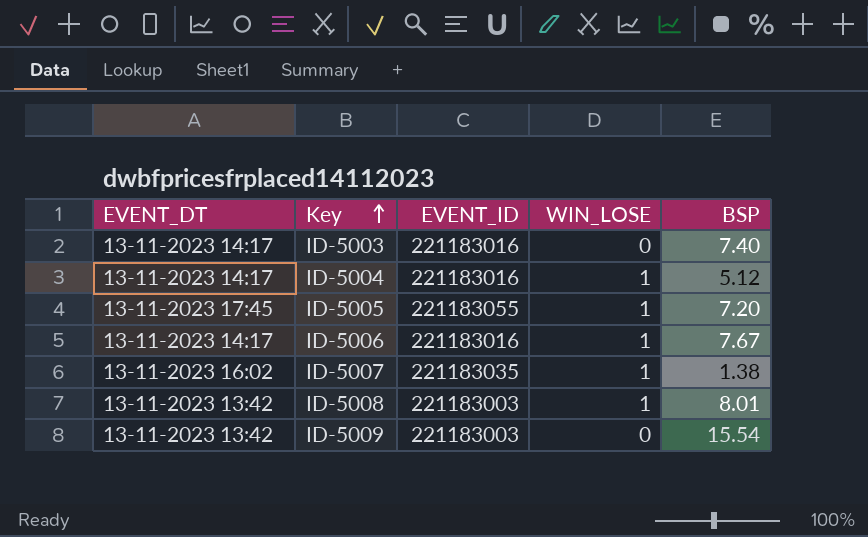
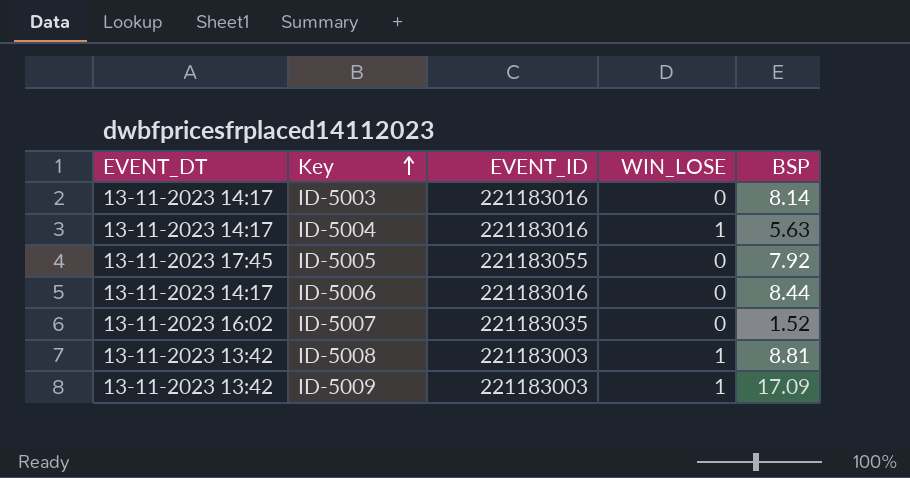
ID-5003 | BSP: 7.40 -> 8.14
ID-5004 | BSP: 5.12 -> 5.63
ID-5005 | WIN_LOSE: 1 -> 0
ID-5005 | BSP: 7.20 -> 7.92
ID-5006 | WIN_LOSE: 1 -> 0
ID-5006 | BSP: 7.67 -> 8.44
ID-5007 | WIN_LOSE: 1 -> 0
ID-5007 | BSP: 1.38 -> 1.52
ID-5008 | BSP: 8.01 -> 8.81
ID-5009 | WIN_LOSE: 0 -> 1
ID-5009 | BSP: 15.54 -> 17.09

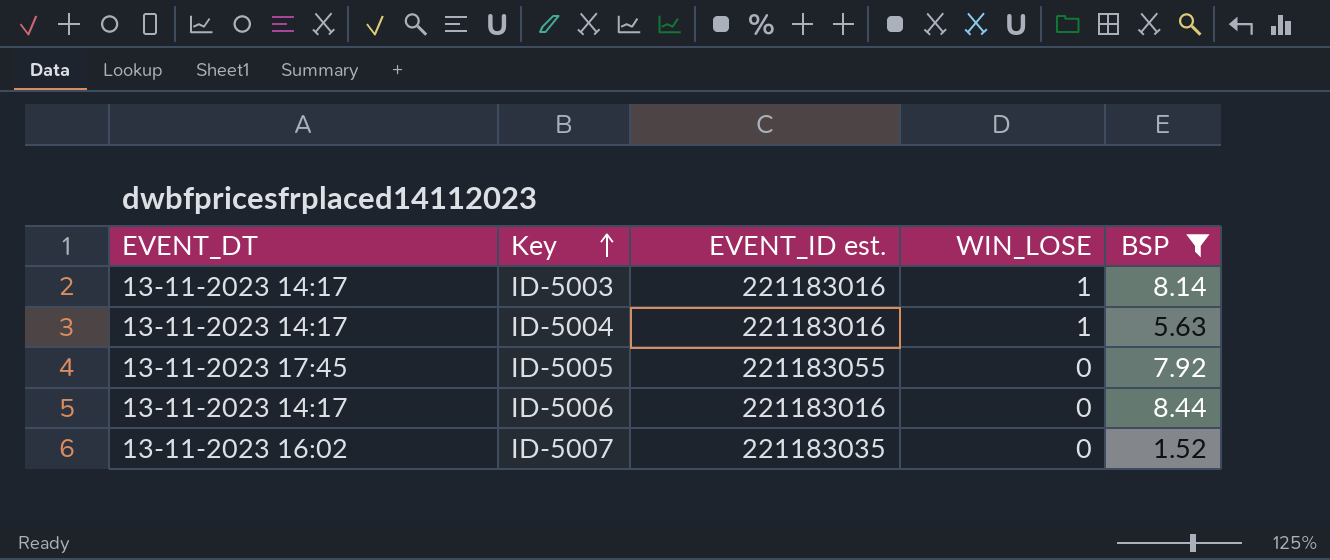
filter: none -> BSP <= 8.44
column name: EVENT_ID -> EVENT_ID est.
ID-5003 | WIN_LOSE: 0 -> 1

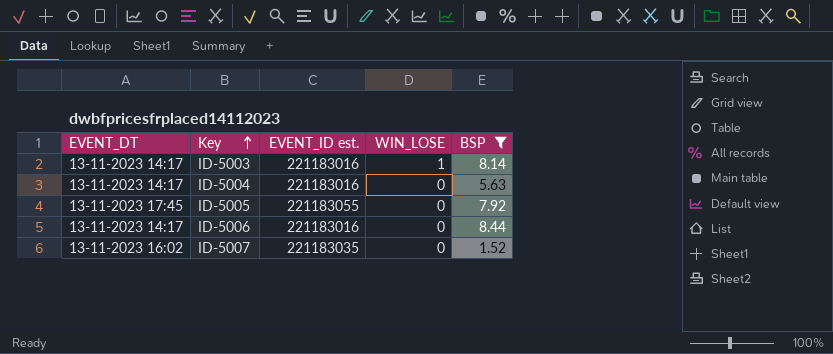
ID-5004 | WIN_LOSE: 1 -> 0

